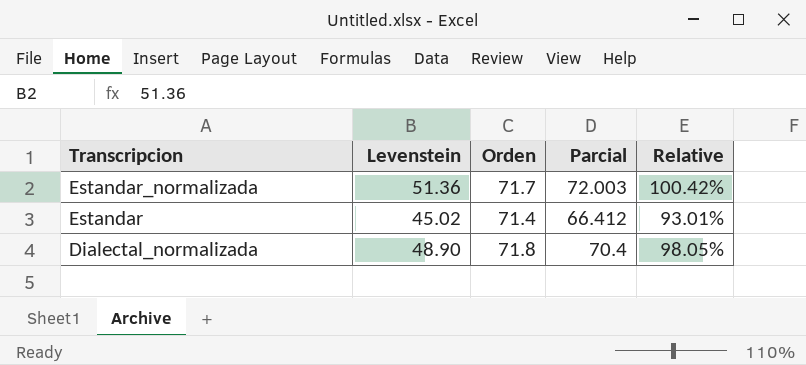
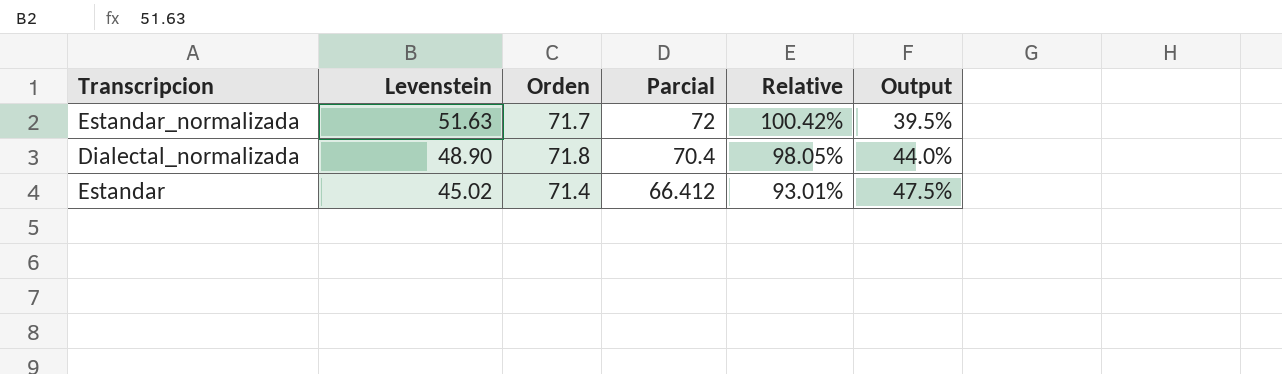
row order: Transcripcion descending -> Levenstein descending
column Output | formula: none -> ([Parcial] - [Levenstein]) / [Levenstein]
Estandar_normalizada | Levenstein: 51.36 -> 51.63
Estandar_normalizada | Parcial: 72.003 -> 72

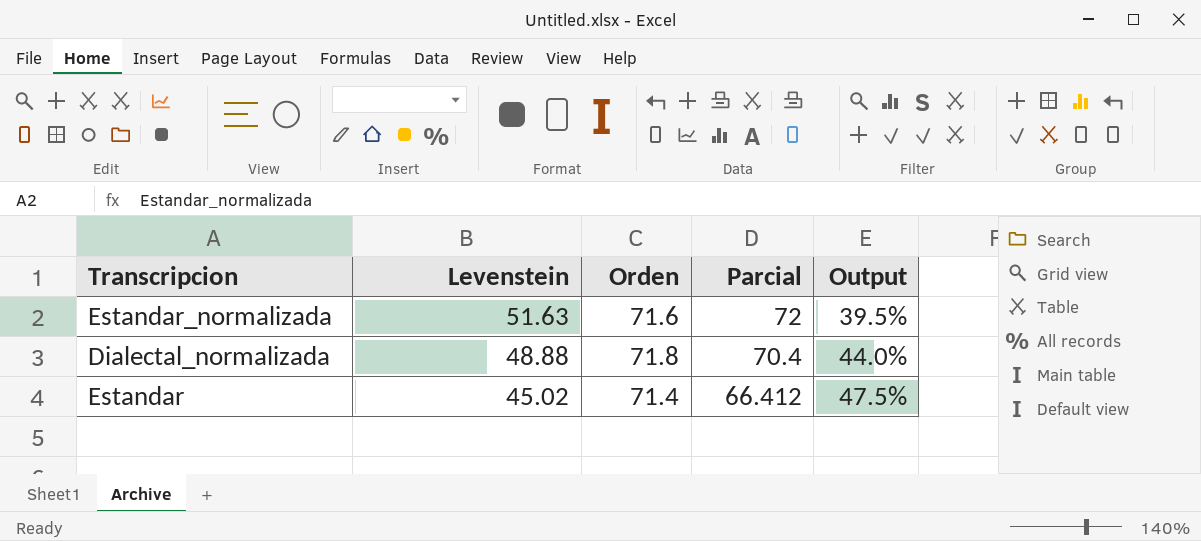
column Relative | formula: [Parcial] / [Orden] -> none
Estandar_normalizada | Orden: 71.7 -> 71.6
Dialectal_normalizada | Levenstein: 48.90 -> 48.88

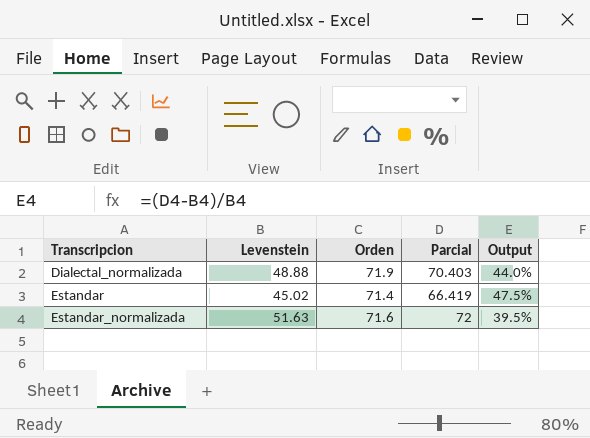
row order: Levenstein descending -> Transcripcion ascending
Dialectal_normalizada | Orden: 71.8 -> 71.9
Dialectal_normalizada | Parcial: 70.4 -> 70.403
Estandar | Parcial: 66.412 -> 66.419

